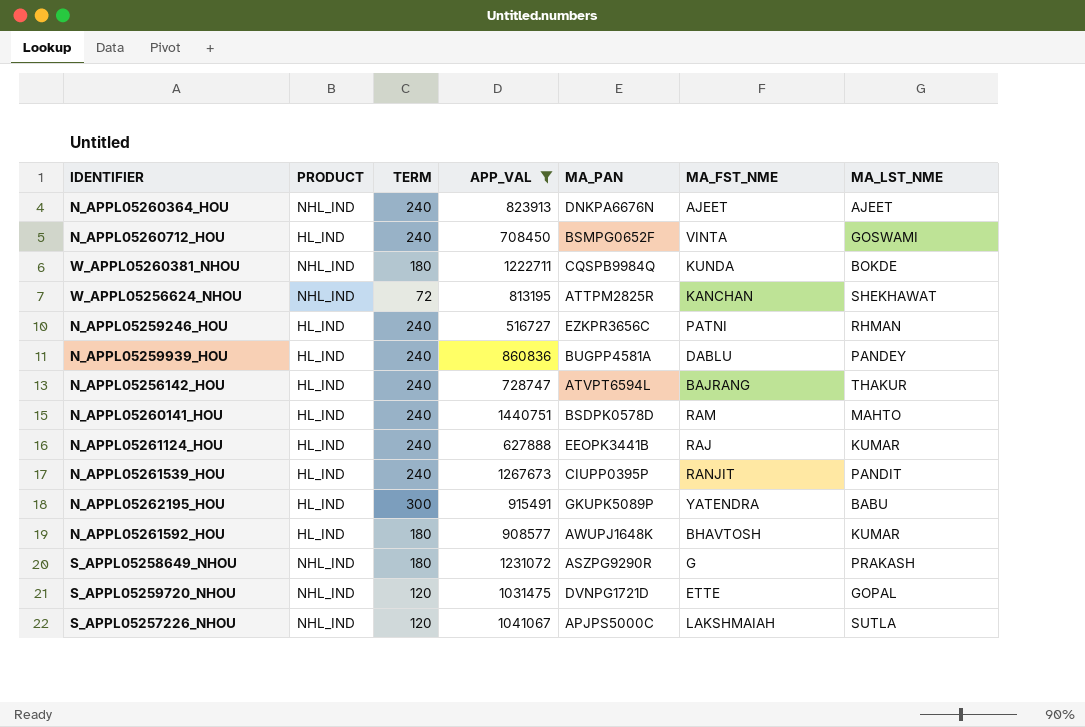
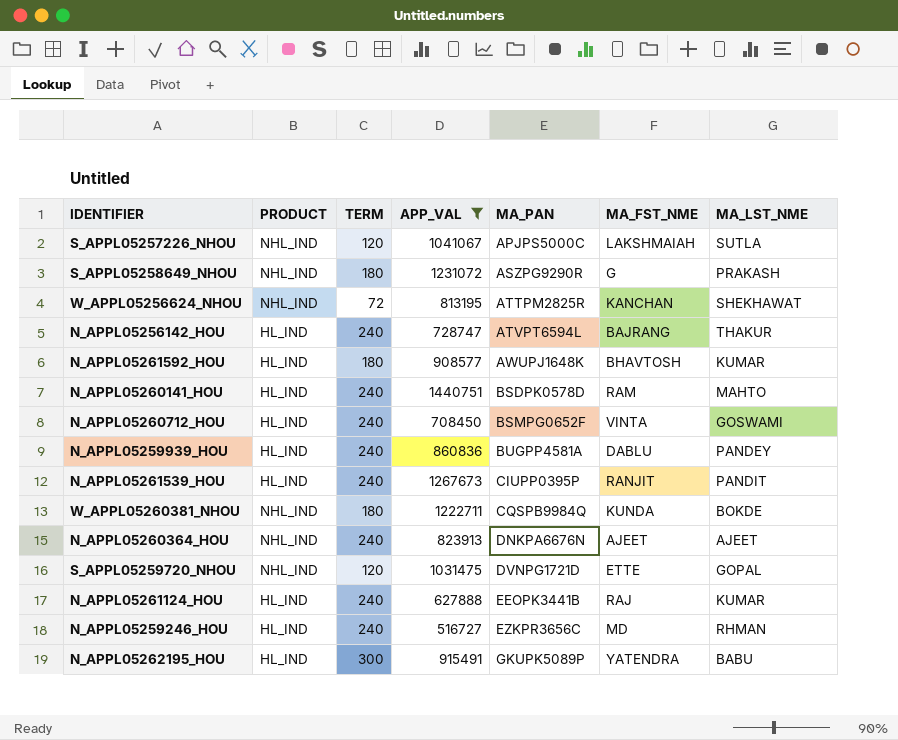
row order: none -> MA_PAN ascending
N_APPL05259246_HOU | MA_FST_NME: PATNI -> MD

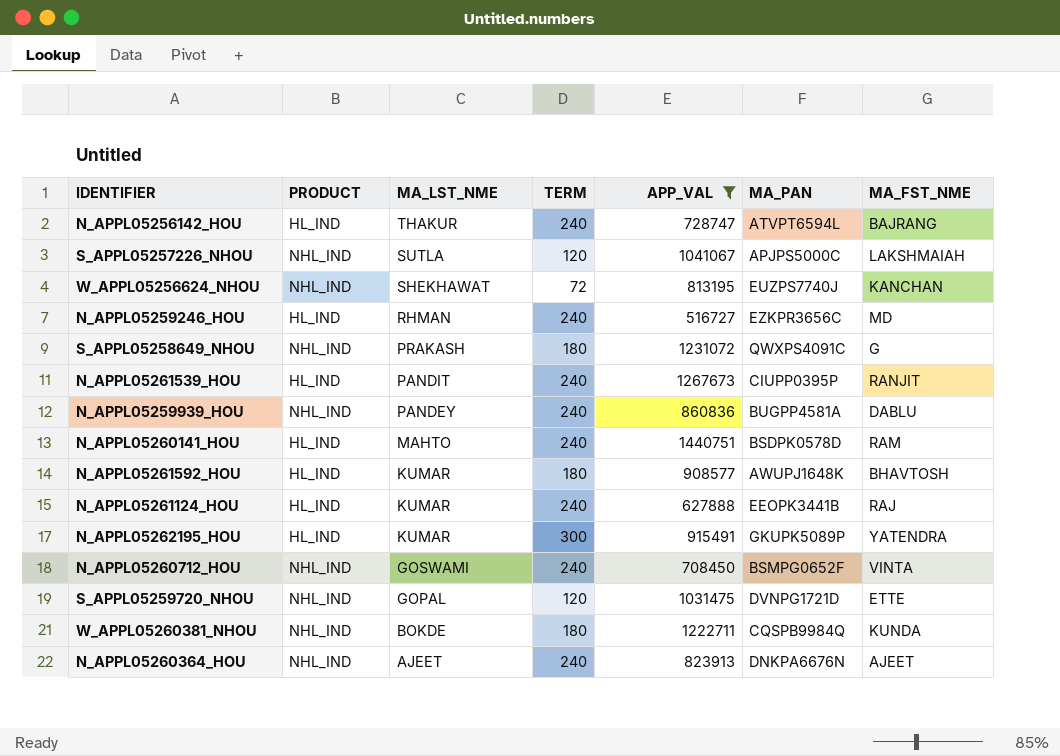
row order: MA_PAN ascending -> MA_LST_NME descending
column MA_LST_NME | position: 7 -> 3
W_APPL05256624_NHOU | MA_PAN: ATTPM2825R -> EUZPS7740J
S_APPL05258649_NHOU | MA_PAN: ASZPG9290R -> QWXPS4091C
N_APPL05259939_HOU | PRODUCT: HL_IND -> NHL_IND
N_APPL05262195_HOU | MA_LST_NME: BABU -> KUMAR
N_APPL05260712_HOU | PRODUCT: HL_IND -> NHL_IND

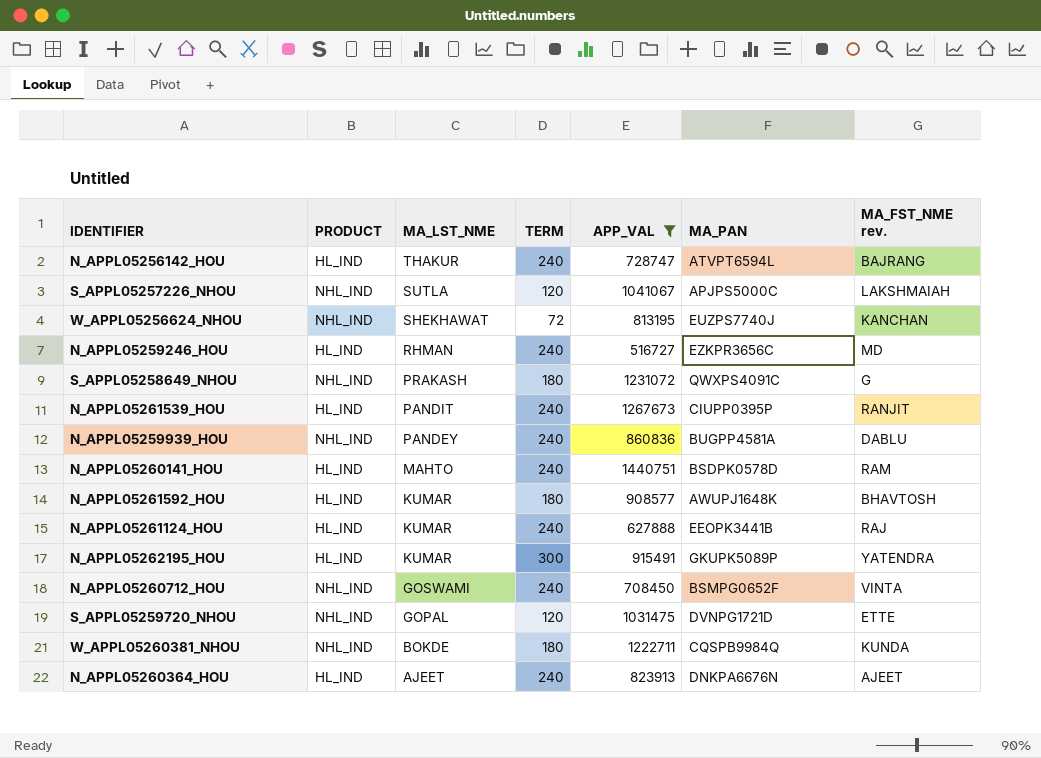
column name: MA_FST_NME -> MA_FST_NME rev.
N_APPL05260364_HOU | PRODUCT: NHL_IND -> HL_IND

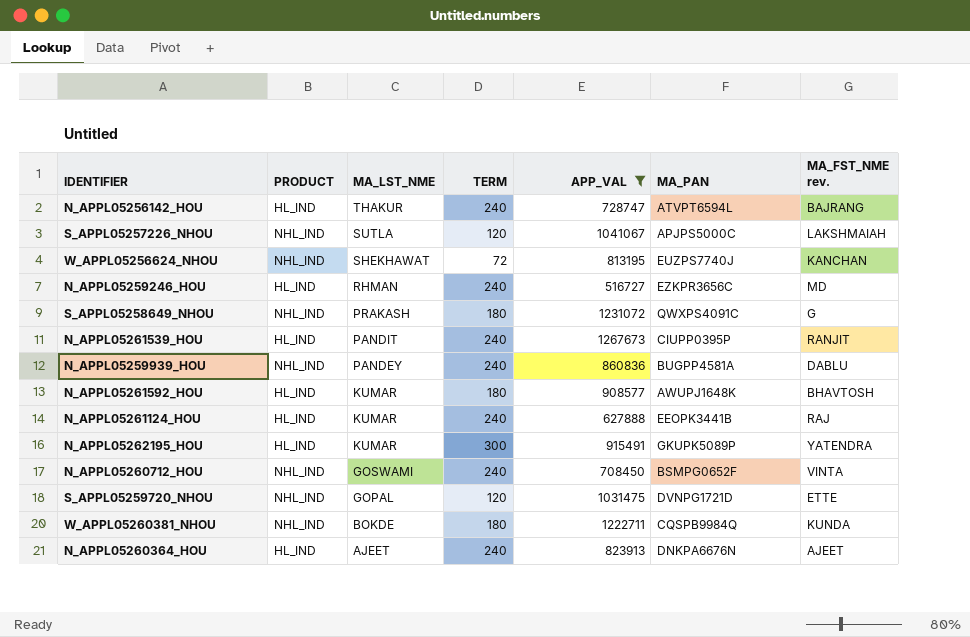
row N_APPL05260141_HOU: HL_IND | MAHTO | 240 | 1440751 | BSDPK0578D | RAM -> none

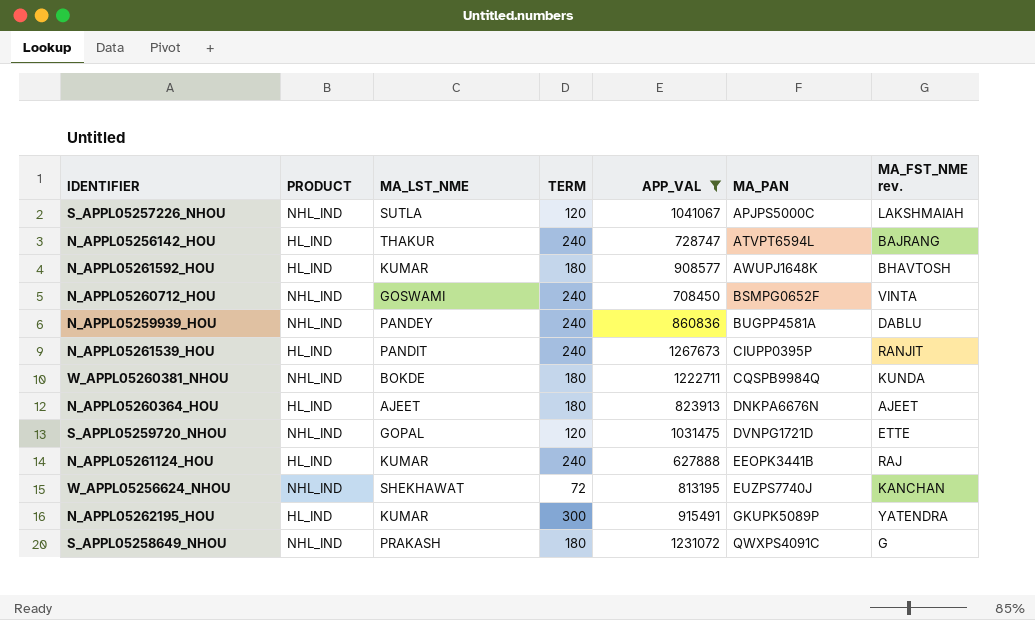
row order: MA_LST_NME descending -> MA_PAN ascending
row N_APPL05259246_HOU: HL_IND | RHMAN | 240 | 516727 | EZKPR3656C | MD -> none
N_APPL05260364_HOU | TERM: 240 -> 180

